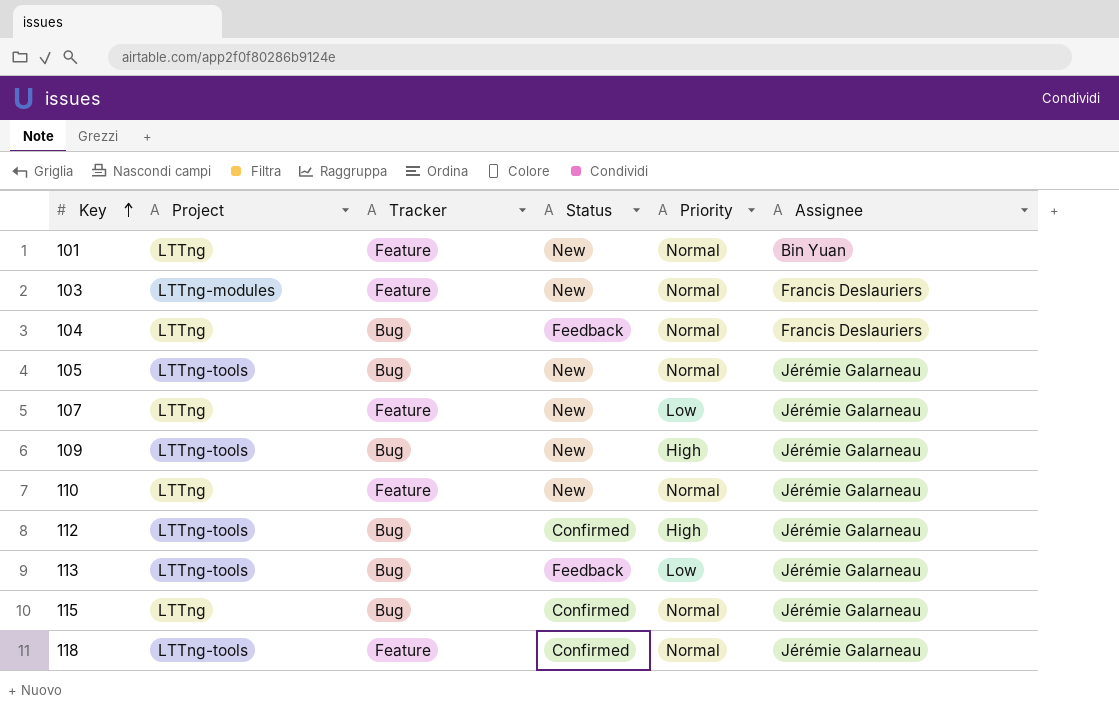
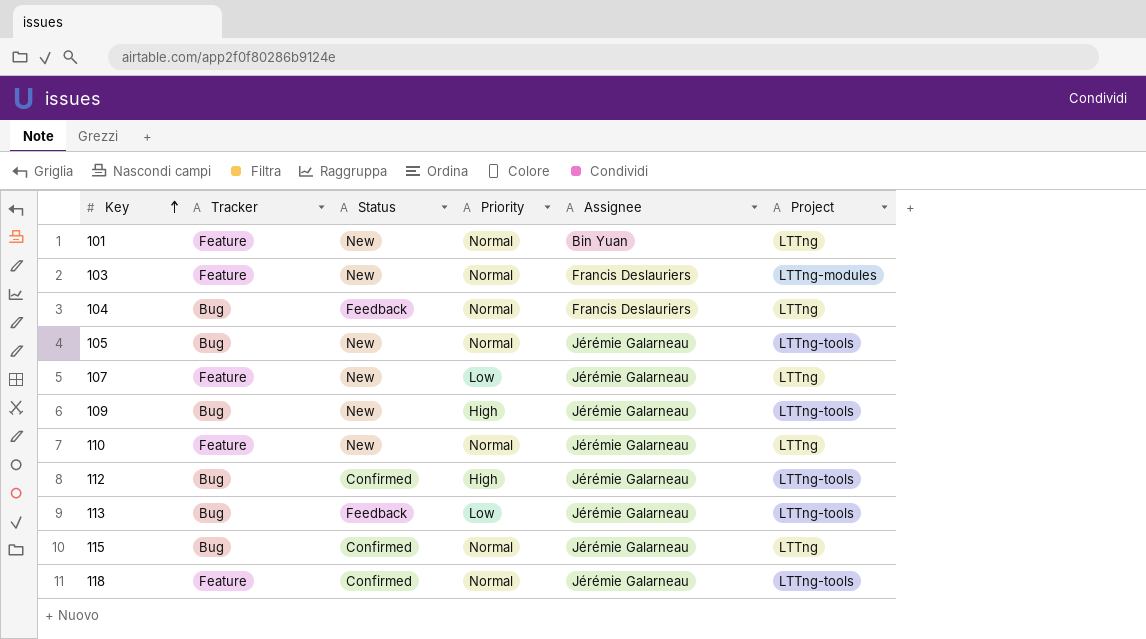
column Project | position: 2 -> 6

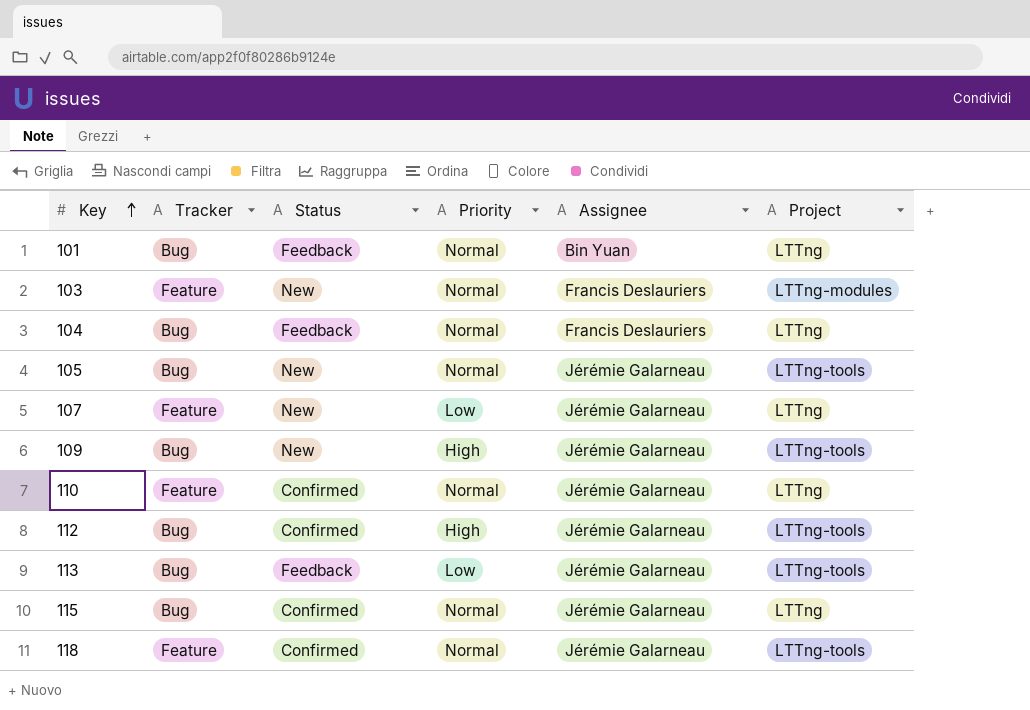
101 | Tracker: Feature -> Bug
101 | Status: New -> Feedback
110 | Status: New -> Confirmed

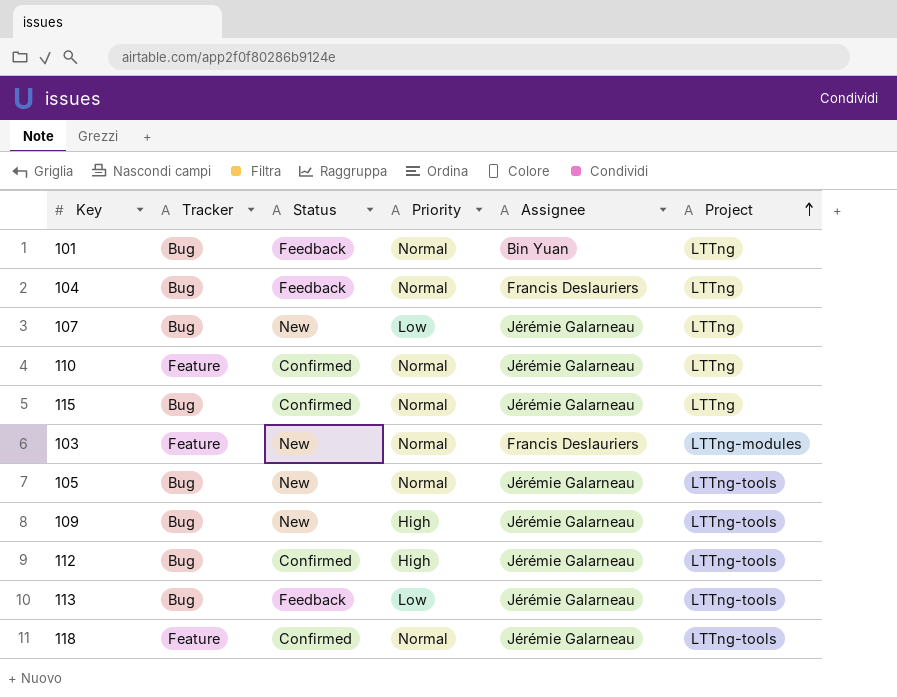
row order: Key ascending -> Project ascending
107 | Tracker: Feature -> Bug

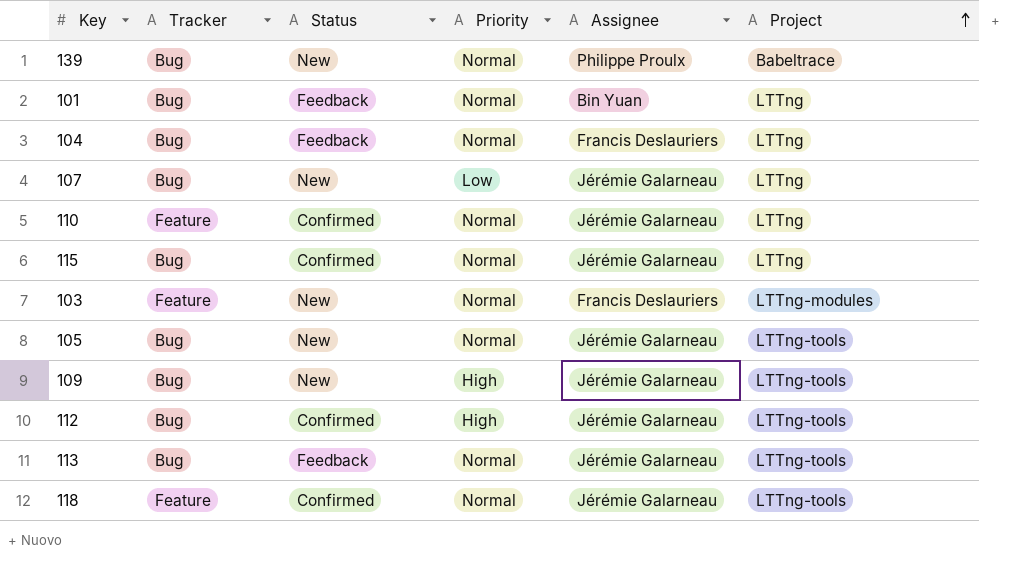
row 139: none -> Bug | New | Normal | Philippe Proulx | Babeltrace
113 | Priority: Low -> Normal

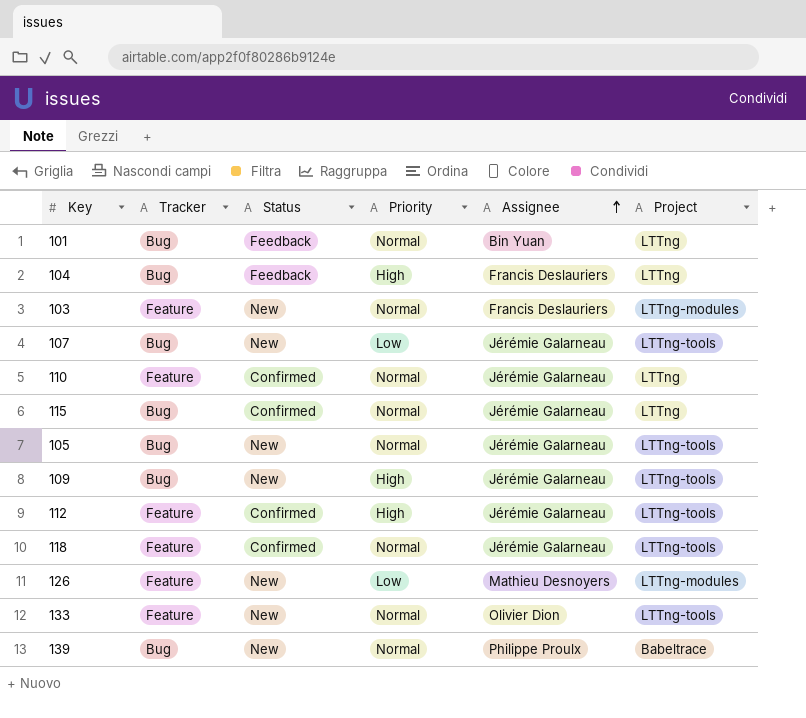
row order: Project ascending -> Assignee ascending
row 113: Bug | Feedback | Normal | Jérémie Galarneau | LTTng-tools -> none
104 | Priority: Normal -> High
107 | Project: LTTng -> LTTng-tools
112 | Tracker: Bug -> Feature
row 126: none -> Feature | New | Low | Mathieu Desnoyers | LTTng-modules
row 133: none -> Feature | New | Normal | Olivier Dion | LTTng-tools

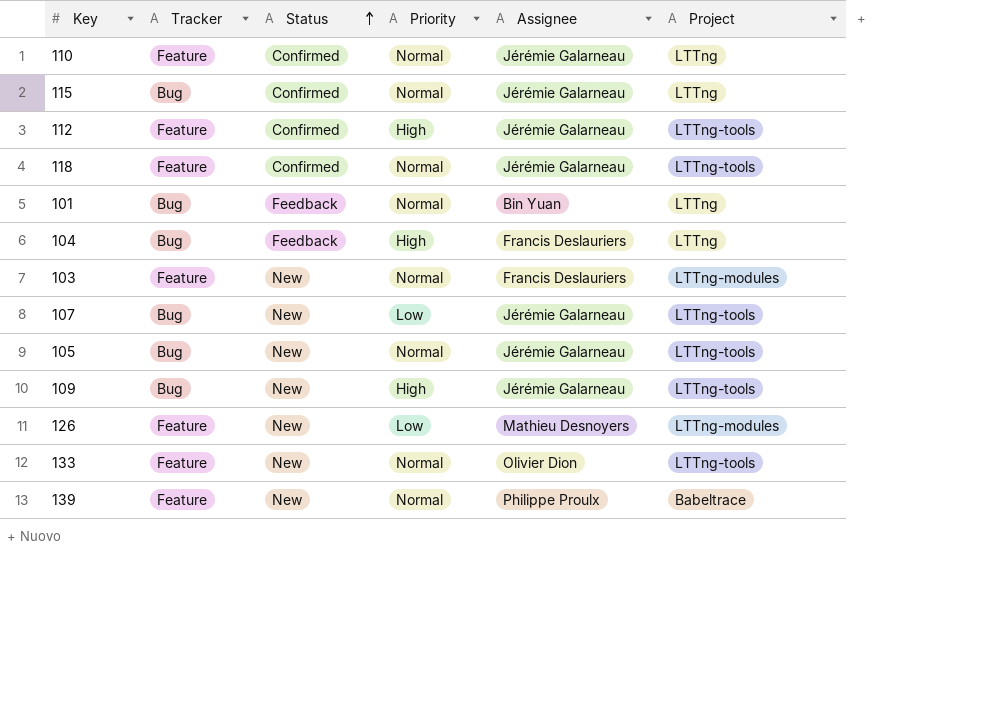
row order: Assignee ascending -> Status ascending
139 | Tracker: Bug -> Feature

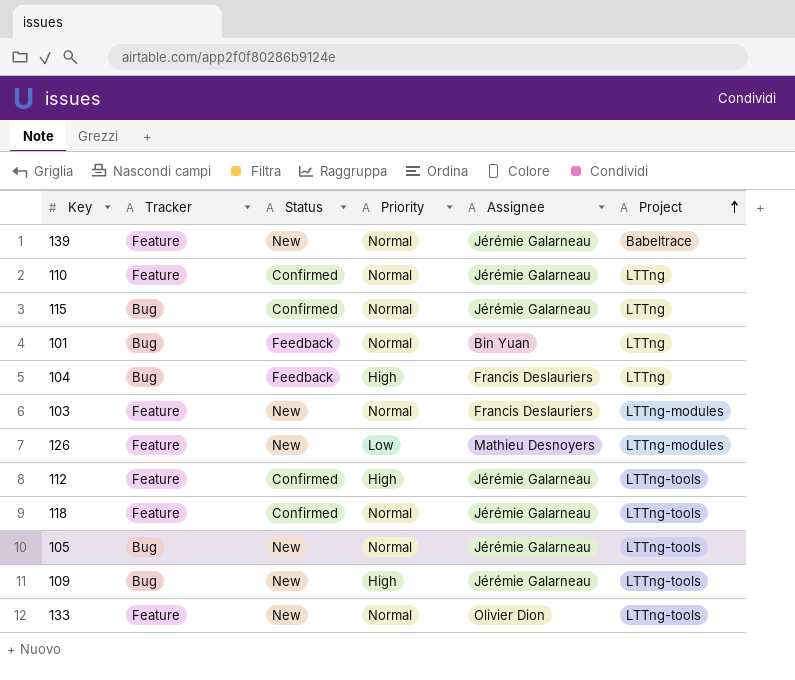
row order: Status ascending -> Project ascending
row 107: Bug | New | Low | Jérémie Galarneau | LTTng-tools -> none
139 | Assignee: Philippe Proulx -> Jérémie Galarneau

